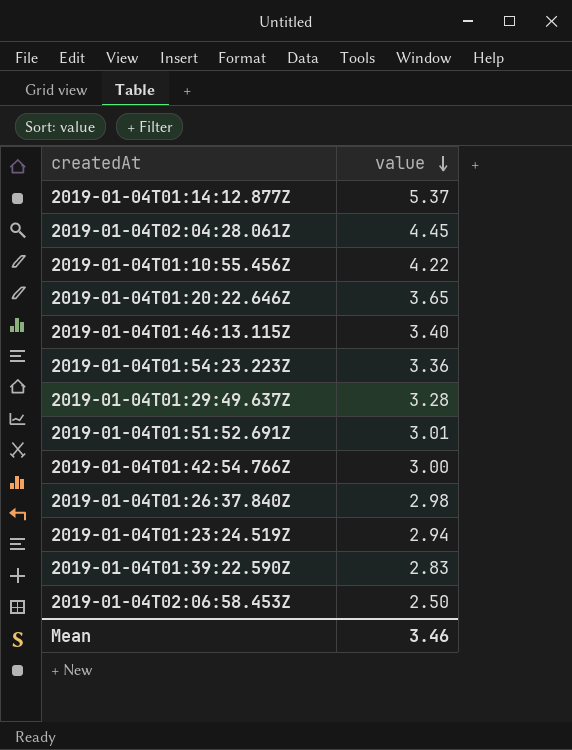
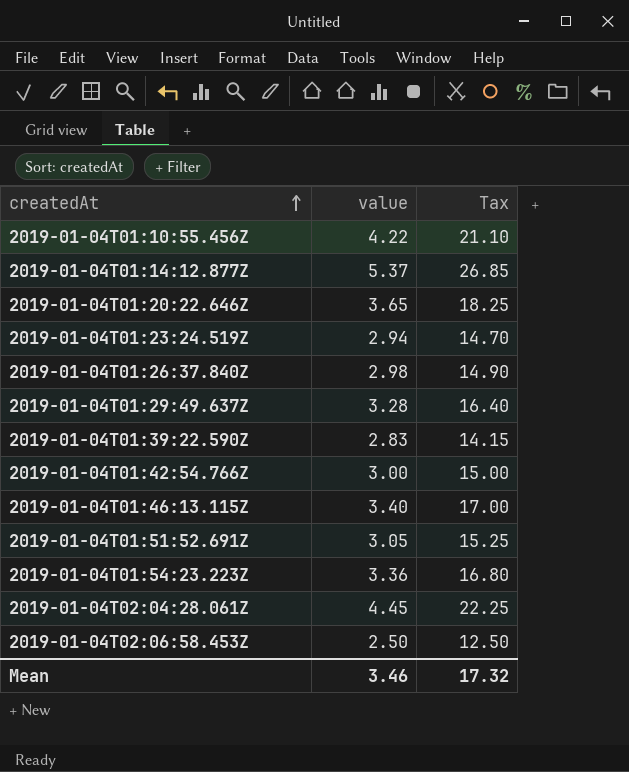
row order: value descending -> createdAt ascending
column Tax | formula: none -> [value] * 5
2019-01-04T01:51:52.691Z | value: 3.01 -> 3.05

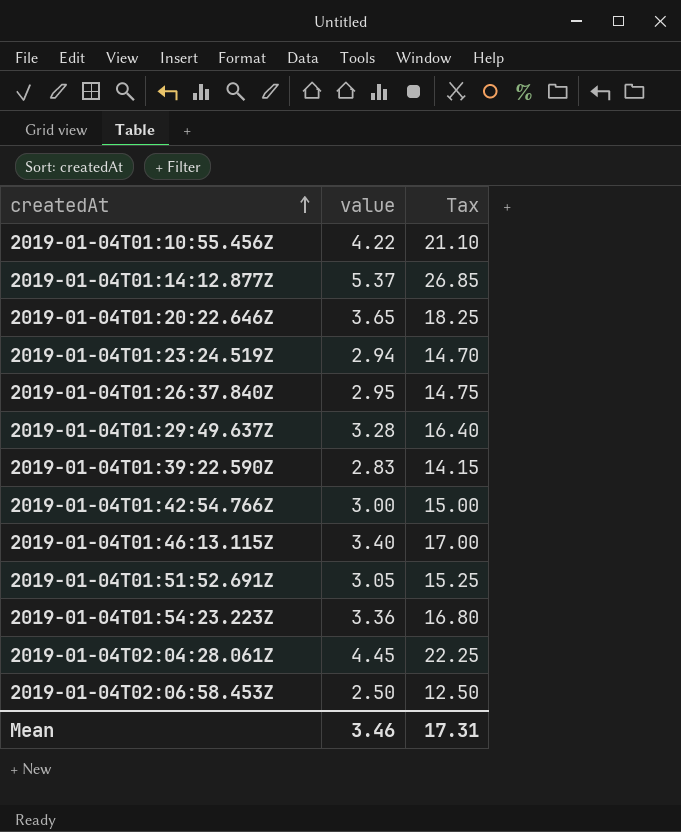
2019-01-04T01:26:37.840Z | value: 2.98 -> 2.95
2019-01-04T01:26:37.840Z | Tax: 14.90 -> 14.75
Mean | Tax: 17.32 -> 17.31

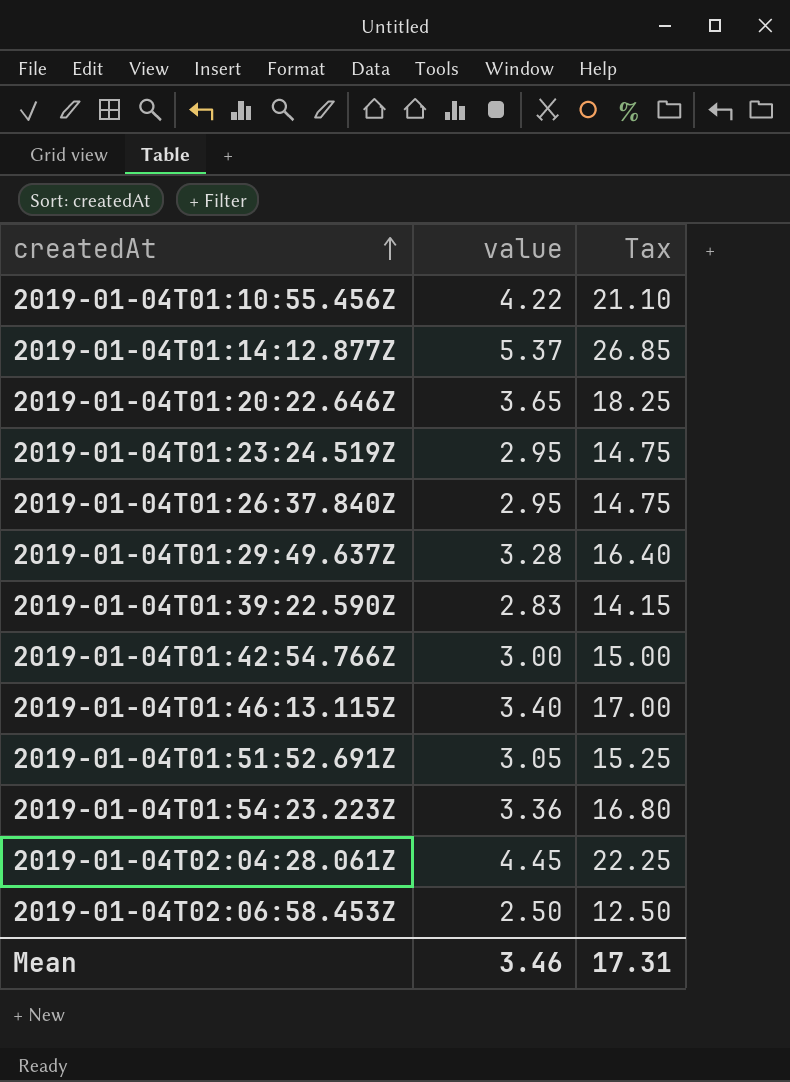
2019-01-04T01:23:24.519Z | value: 2.94 -> 2.95
2019-01-04T01:23:24.519Z | Tax: 14.70 -> 14.75

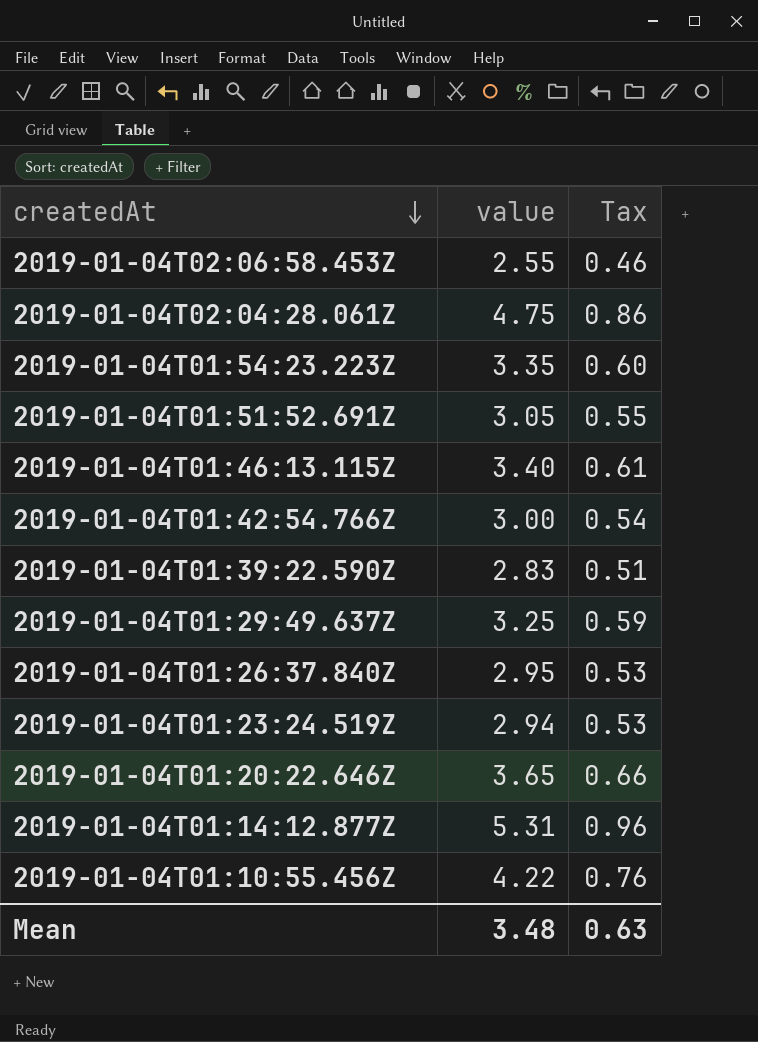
row order: createdAt ascending -> createdAt descending
column Tax | formula: [value] * 5 -> [value] * 0.18
2019-01-04T02:06:58.453Z | value: 2.50 -> 2.55
2019-01-04T02:04:28.061Z | value: 4.45 -> 4.75
2019-01-04T01:54:23.223Z | value: 3.36 -> 3.35
2019-01-04T01:29:49.637Z | value: 3.28 -> 3.25
2019-01-04T01:23:24.519Z | value: 2.95 -> 2.94
2019-01-04T01:14:12.877Z | value: 5.37 -> 5.31
Mean | value: 3.46 -> 3.48
Mean | Tax: 17.31 -> 0.63

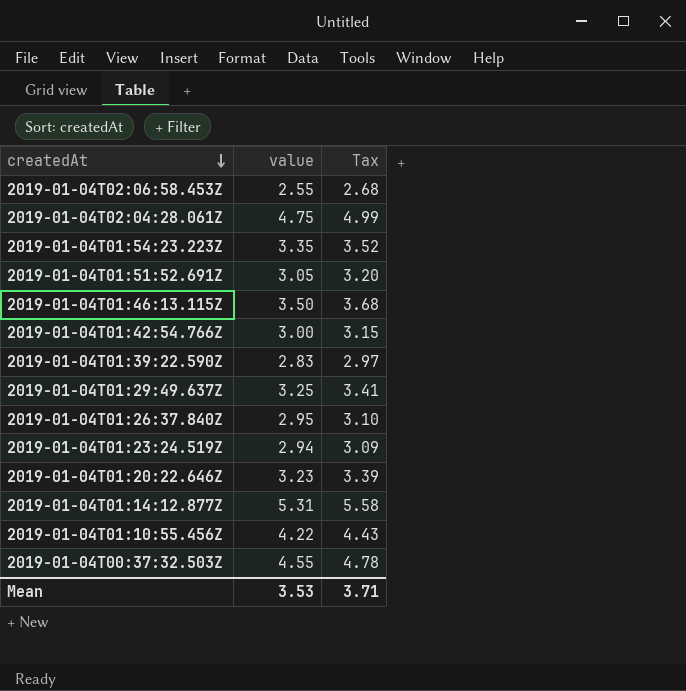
column Tax | formula: [value] * 0.18 -> [value] * 1.05
2019-01-04T01:46:13.115Z | value: 3.40 -> 3.50
2019-01-04T01:20:22.646Z | value: 3.65 -> 3.23
row 2019-01-04T00:37:32.503Z: none -> 4.55 | 4.78
Mean | value: 3.48 -> 3.53
Mean | Tax: 0.63 -> 3.71

